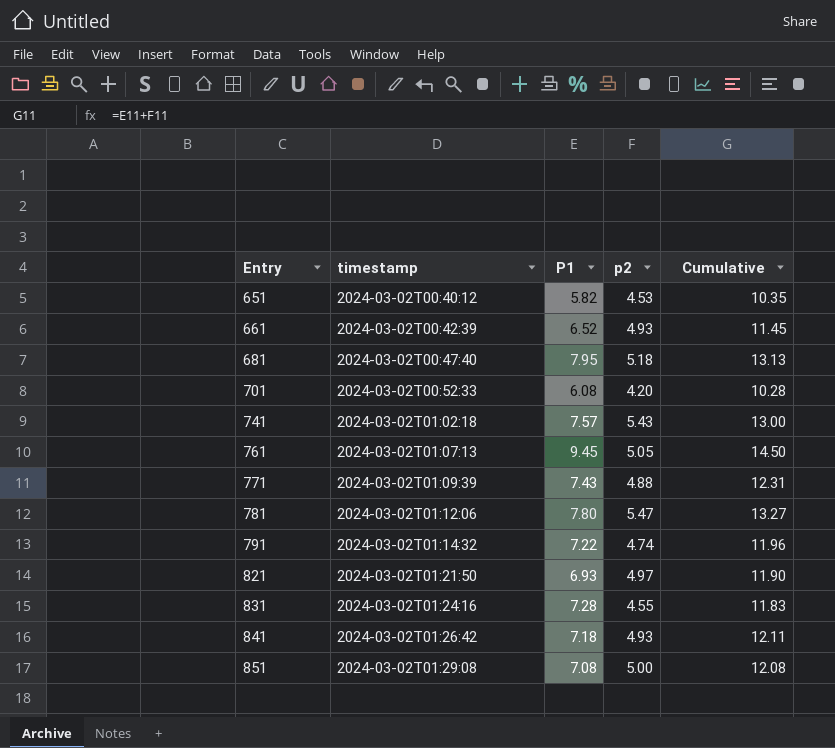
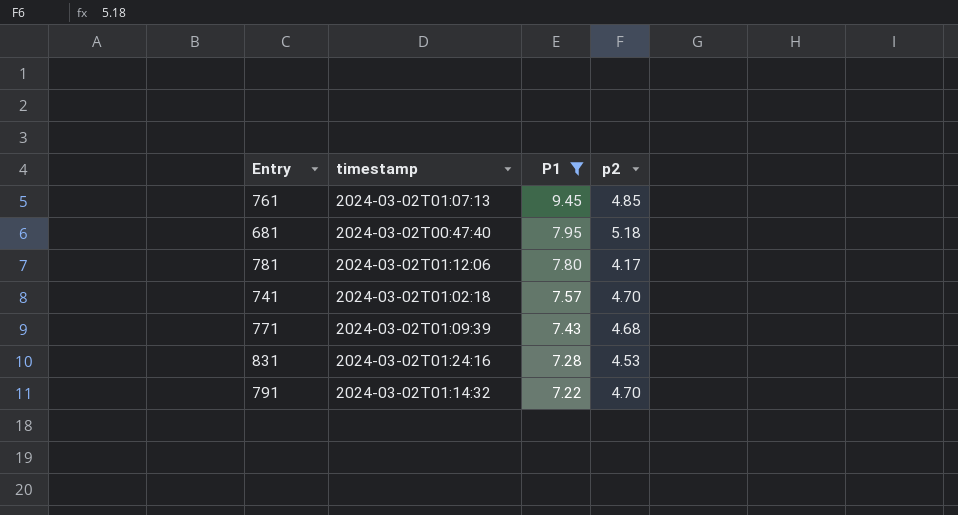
filter: none -> P1 >= 7.22
row order: Entry ascending -> P1 descending
column Cumulative | formula: [P1] + [p2] -> none
761 | p2: 5.05 -> 4.85
781 | p2: 5.47 -> 4.17
741 | p2: 5.43 -> 4.70
771 | p2: 4.88 -> 4.68
831 | p2: 4.55 -> 4.53
791 | p2: 4.74 -> 4.70

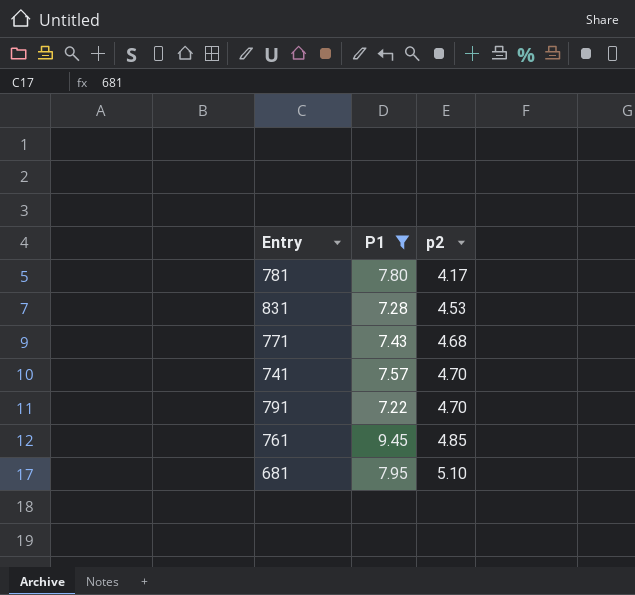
row order: P1 descending -> p2 ascending
column timestamp | position: 2 -> none
681 | p2: 5.18 -> 5.10

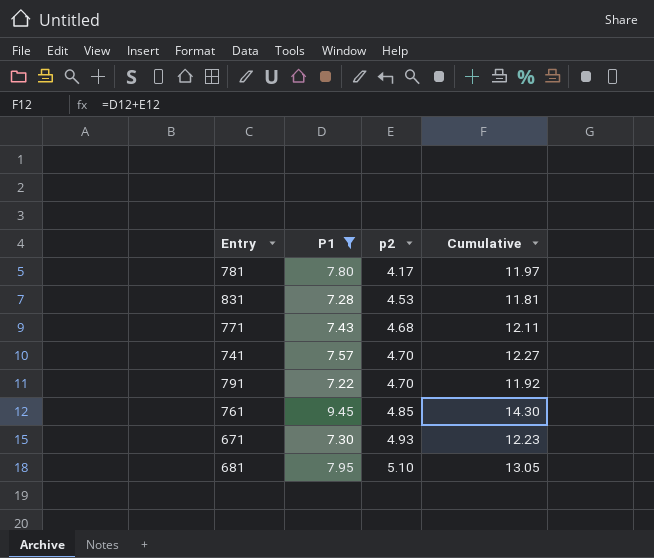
column Cumulative | formula: none -> [P1] + [p2]
row 671: none -> 7.30 | 4.93 | 12.23

